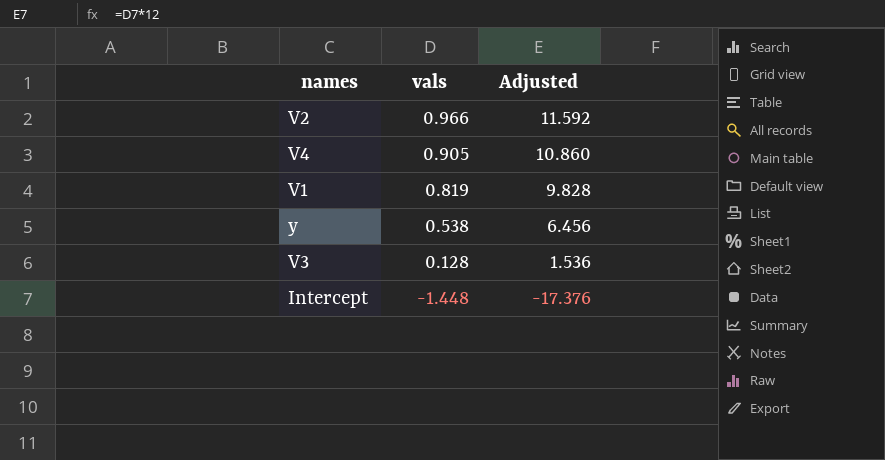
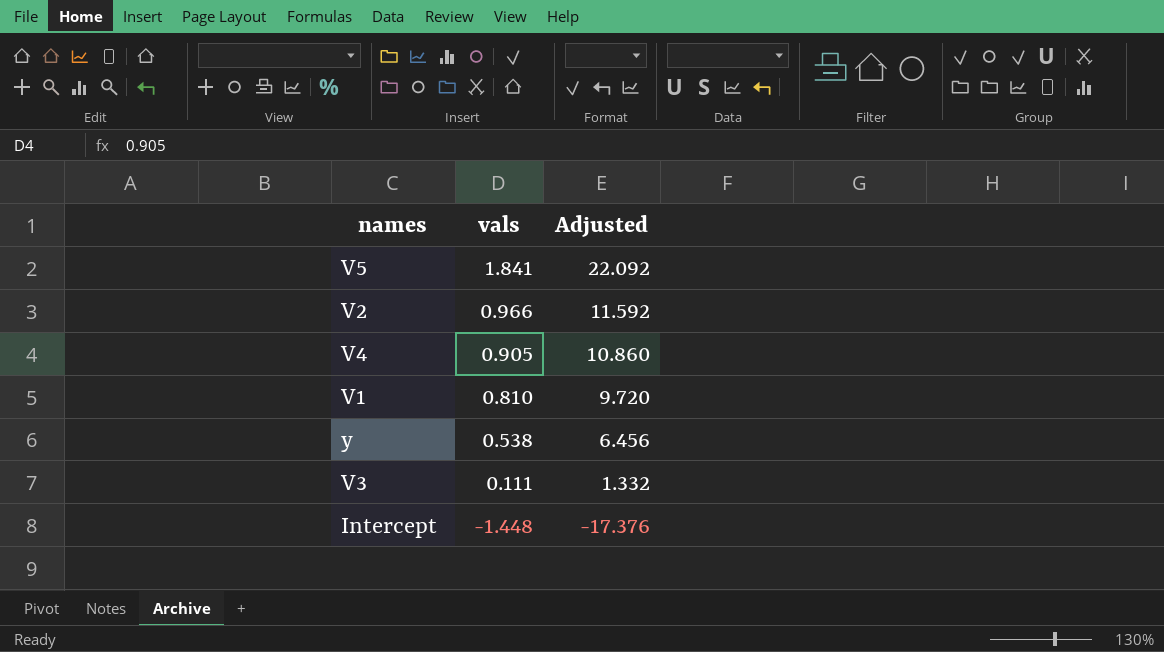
row V5: none -> 1.841 | 22.092
V1 | vals: 0.819 -> 0.810
V1 | Adjusted: 9.828 -> 9.720
V3 | vals: 0.128 -> 0.111
V3 | Adjusted: 1.536 -> 1.332

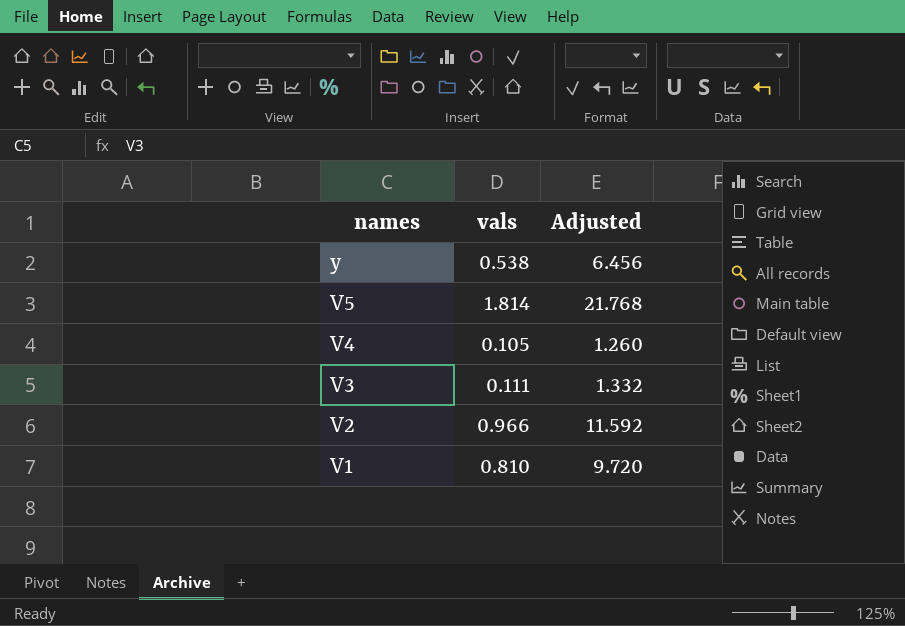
row order: vals descending -> names descending
row Intercept: -1.448 | -17.376 -> none
V5 | vals: 1.841 -> 1.814
V5 | Adjusted: 22.092 -> 21.768
V4 | vals: 0.905 -> 0.105
V4 | Adjusted: 10.860 -> 1.260

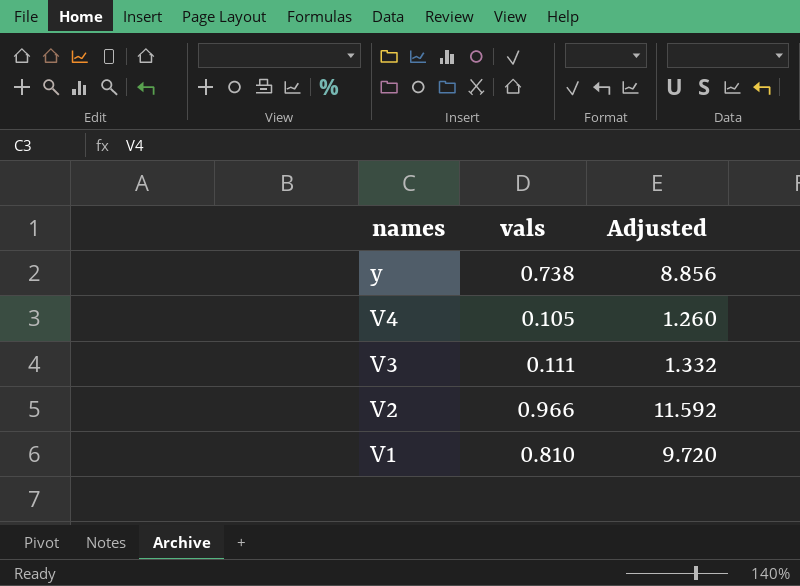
row V5: 1.814 | 21.768 -> none
y | vals: 0.538 -> 0.738
y | Adjusted: 6.456 -> 8.856

